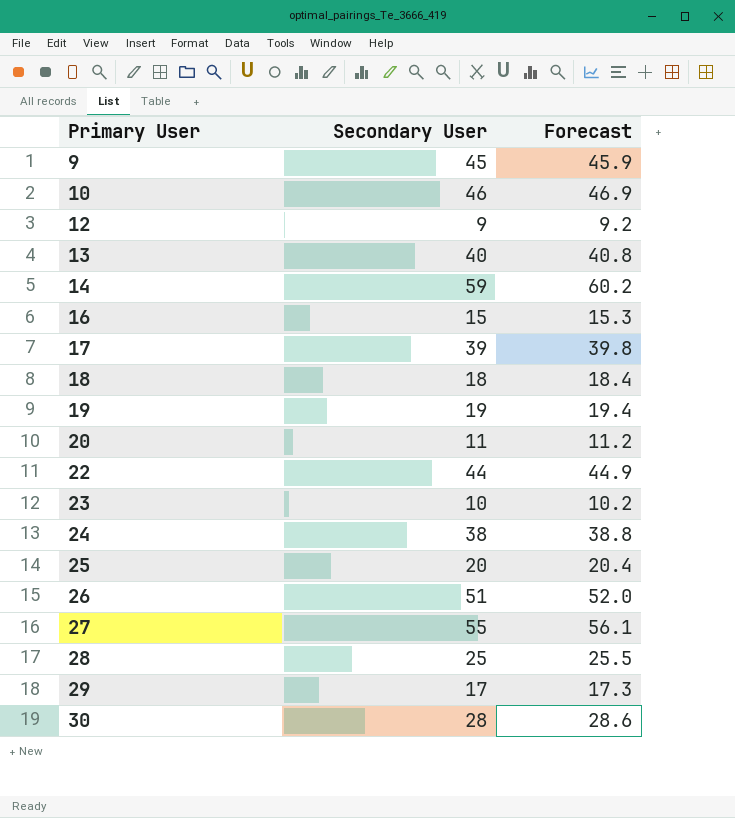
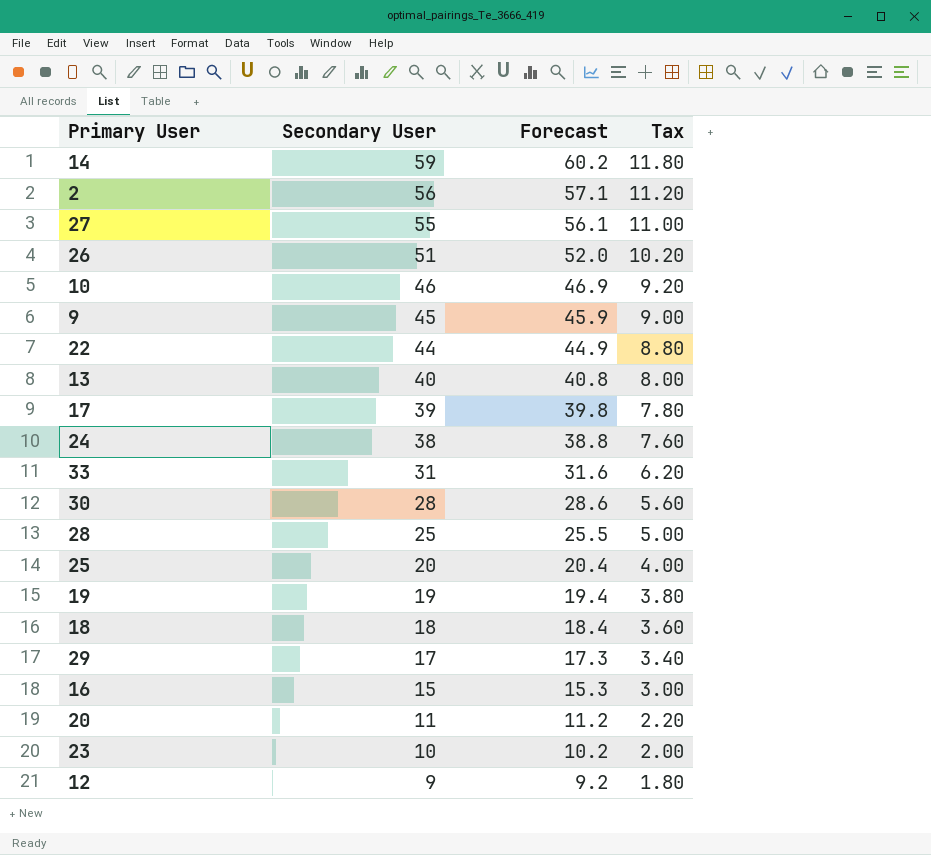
row order: Primary User ascending -> Secondary User descending
column Tax | formula: none -> [Secondary User] * 0.2
row 2: none -> 56 | 57.1 | 11.20
row 33: none -> 31 | 31.6 | 6.20

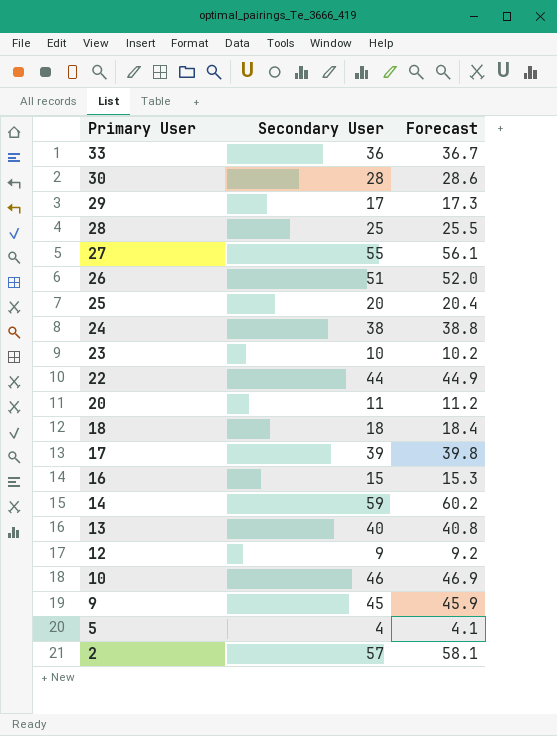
row order: Secondary User descending -> Primary User descending
column Tax | formula: [Secondary User] * 0.2 -> none
row 19: 19 | 19.4 | 3.80 -> none
33 | Secondary User: 31 -> 36
33 | Forecast: 31.6 -> 36.7
row 5: none -> 4 | 4.1
2 | Secondary User: 56 -> 57
2 | Forecast: 57.1 -> 58.1

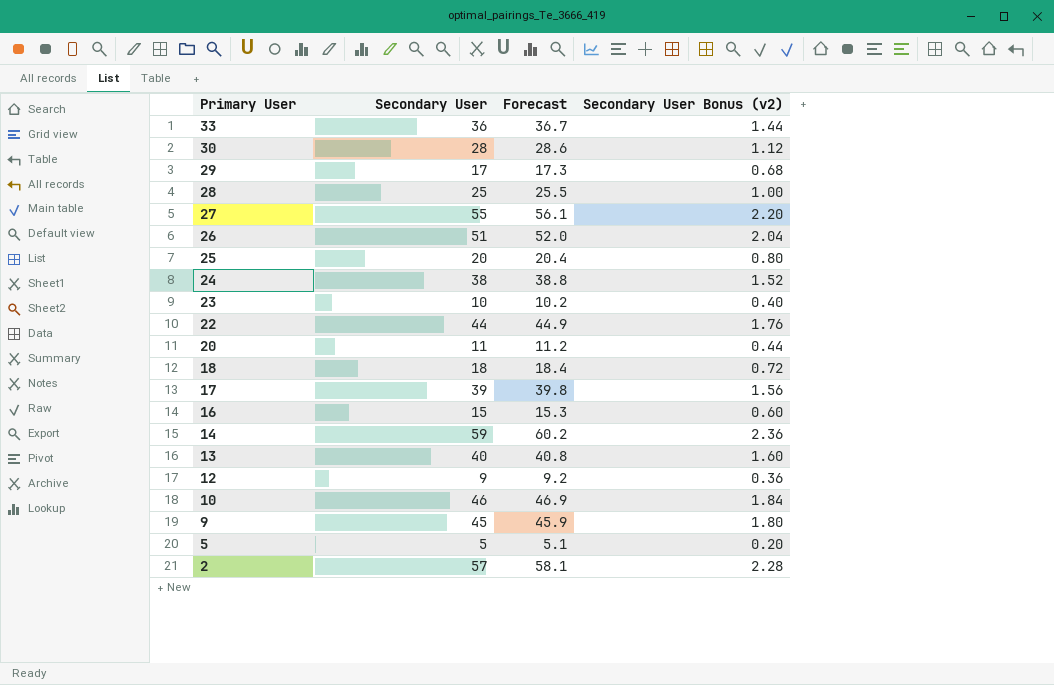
column Secondary User Bonus (v2) | formula: none -> [Secondary User] * 0.04
5 | Secondary User: 4 -> 5
5 | Forecast: 4.1 -> 5.1

